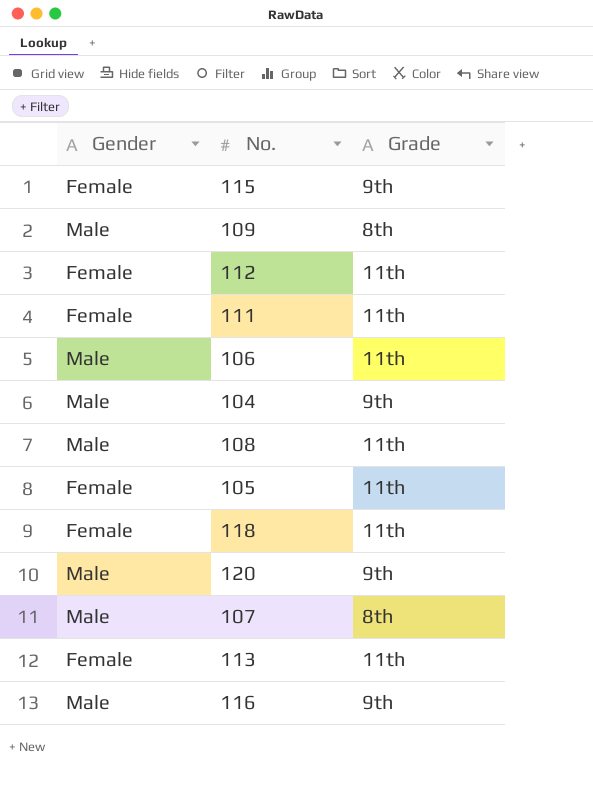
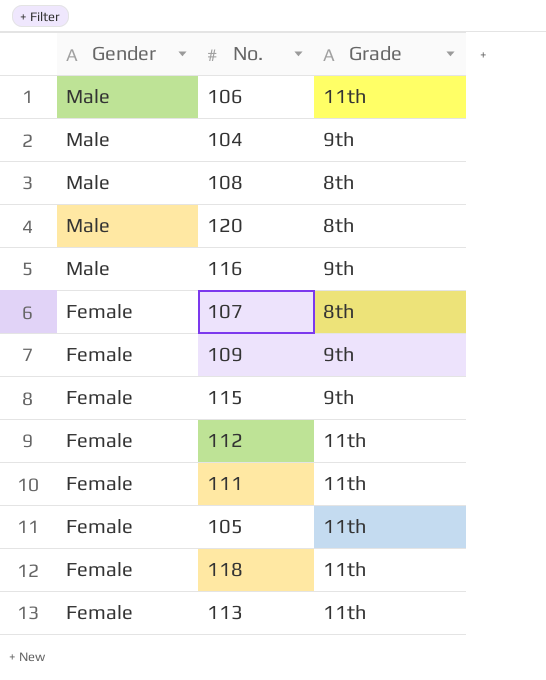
row order: none -> Gender descending
108 | Grade: 11th -> 8th
120 | Grade: 9th -> 8th
107 | Gender: Male -> Female
109 | Gender: Male -> Female
109 | Grade: 8th -> 9th

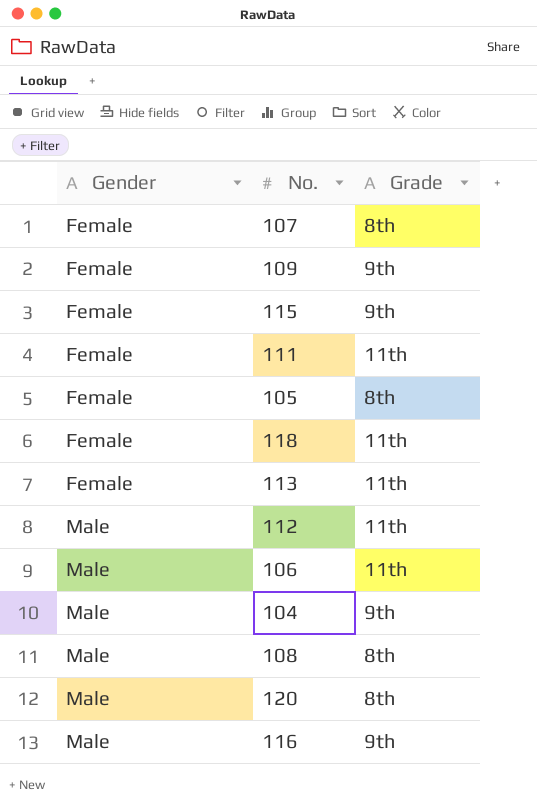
row order: Gender descending -> Gender ascending
105 | Grade: 11th -> 8th
112 | Gender: Female -> Male

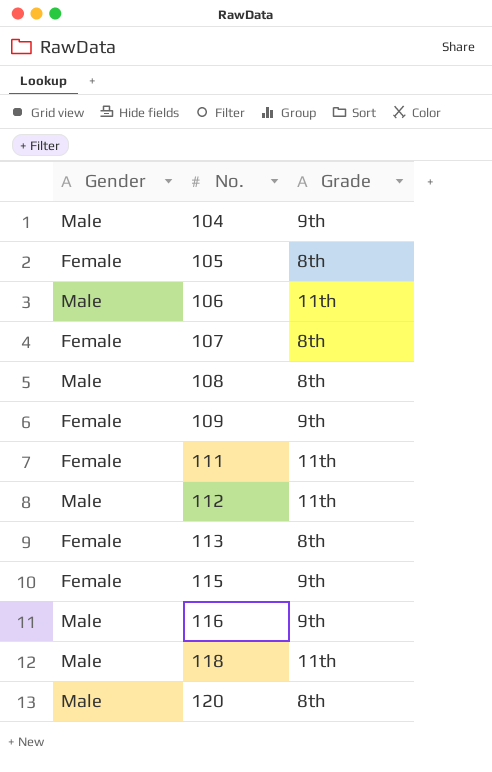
row order: Gender ascending -> No. ascending
113 | Grade: 11th -> 8th
118 | Gender: Female -> Male

